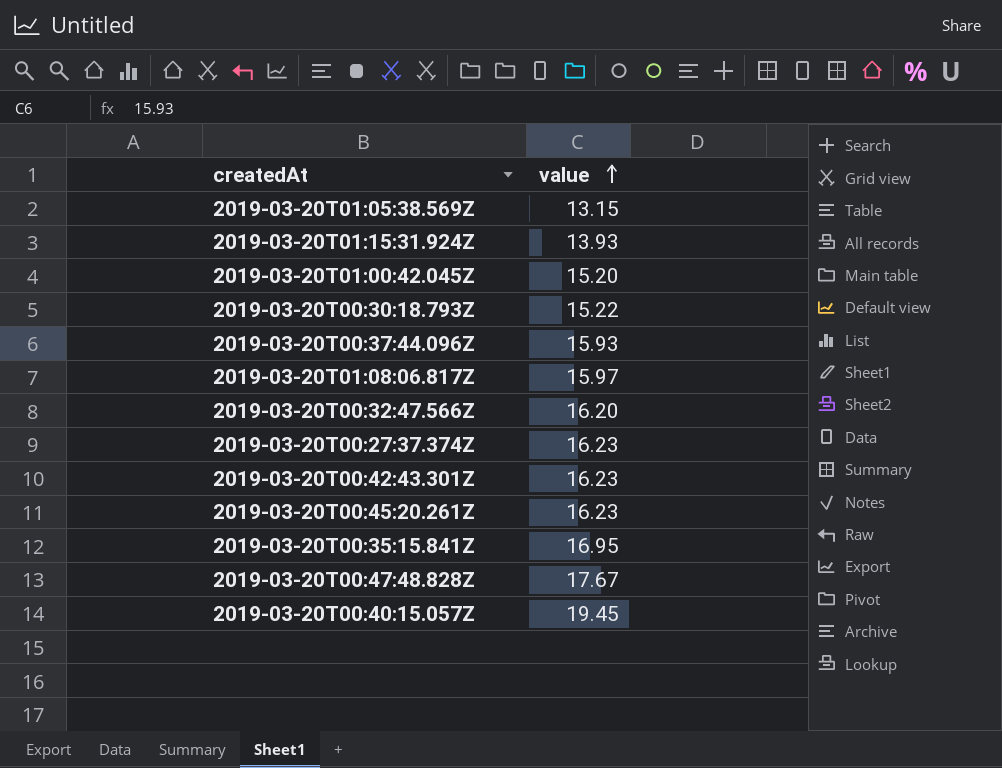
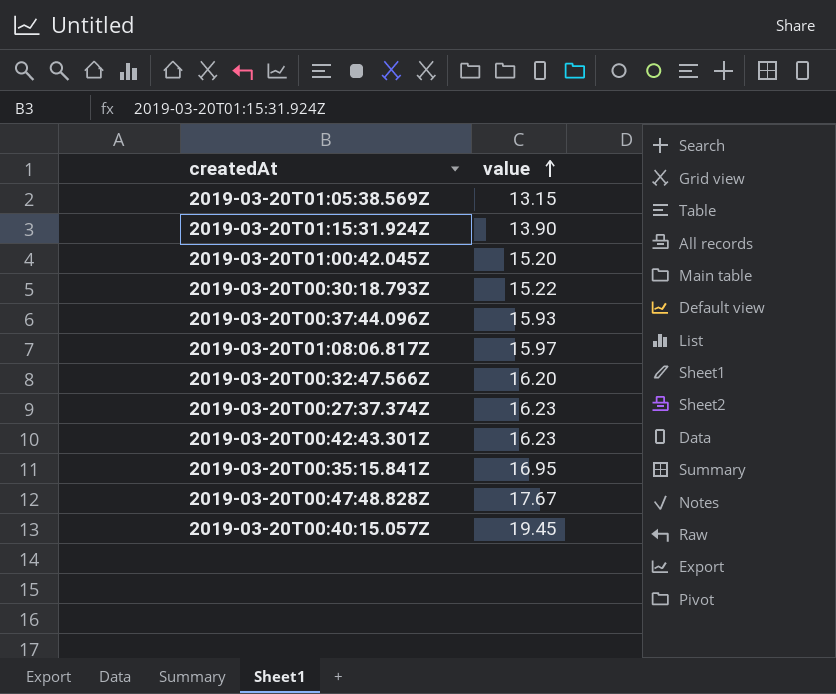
row 2019-03-20T00:45:20.261Z: 16.23 -> none
2019-03-20T01:15:31.924Z | value: 13.93 -> 13.90

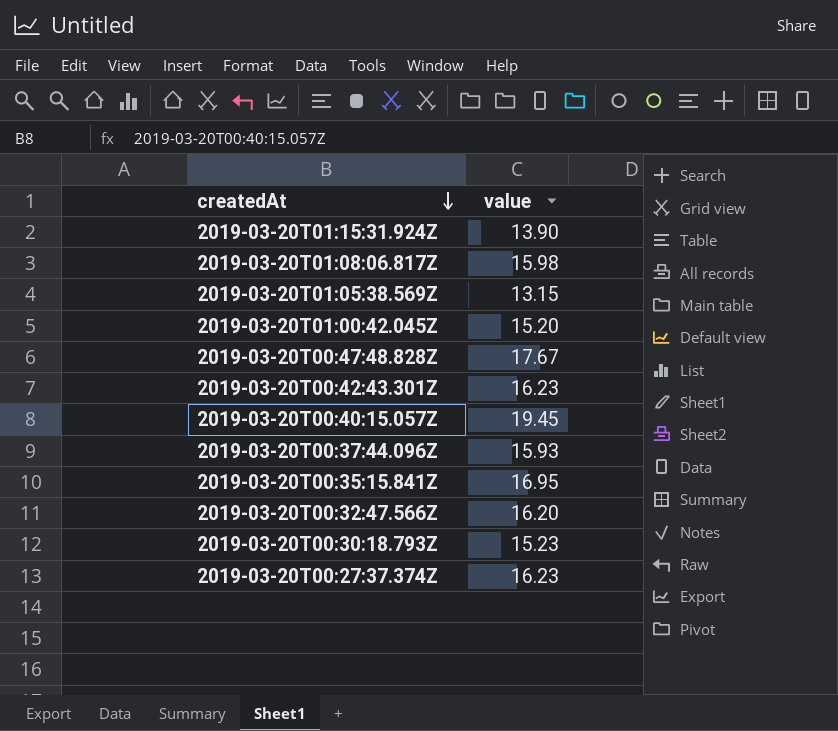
row order: value ascending -> createdAt descending
2019-03-20T01:08:06.817Z | value: 15.97 -> 15.98
2019-03-20T00:30:18.793Z | value: 15.22 -> 15.23

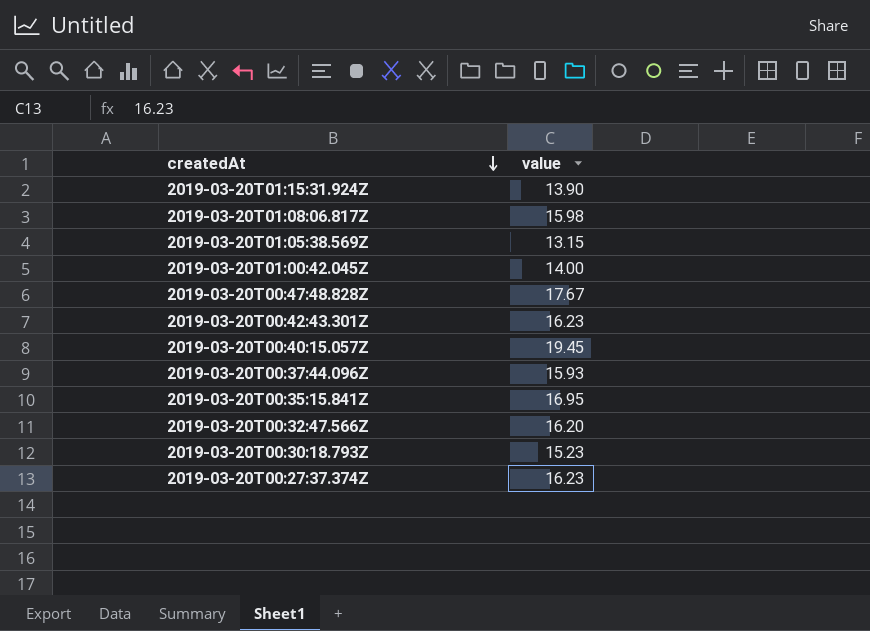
2019-03-20T01:00:42.045Z | value: 15.20 -> 14.00

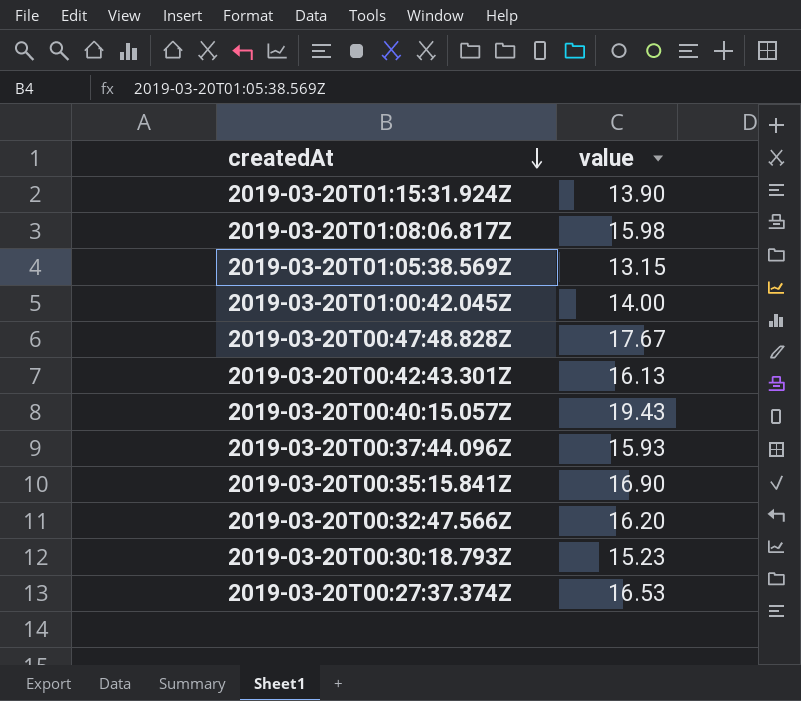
2019-03-20T00:42:43.301Z | value: 16.23 -> 16.13
2019-03-20T00:40:15.057Z | value: 19.45 -> 19.43
2019-03-20T00:35:15.841Z | value: 16.95 -> 16.90
2019-03-20T00:27:37.374Z | value: 16.23 -> 16.53

